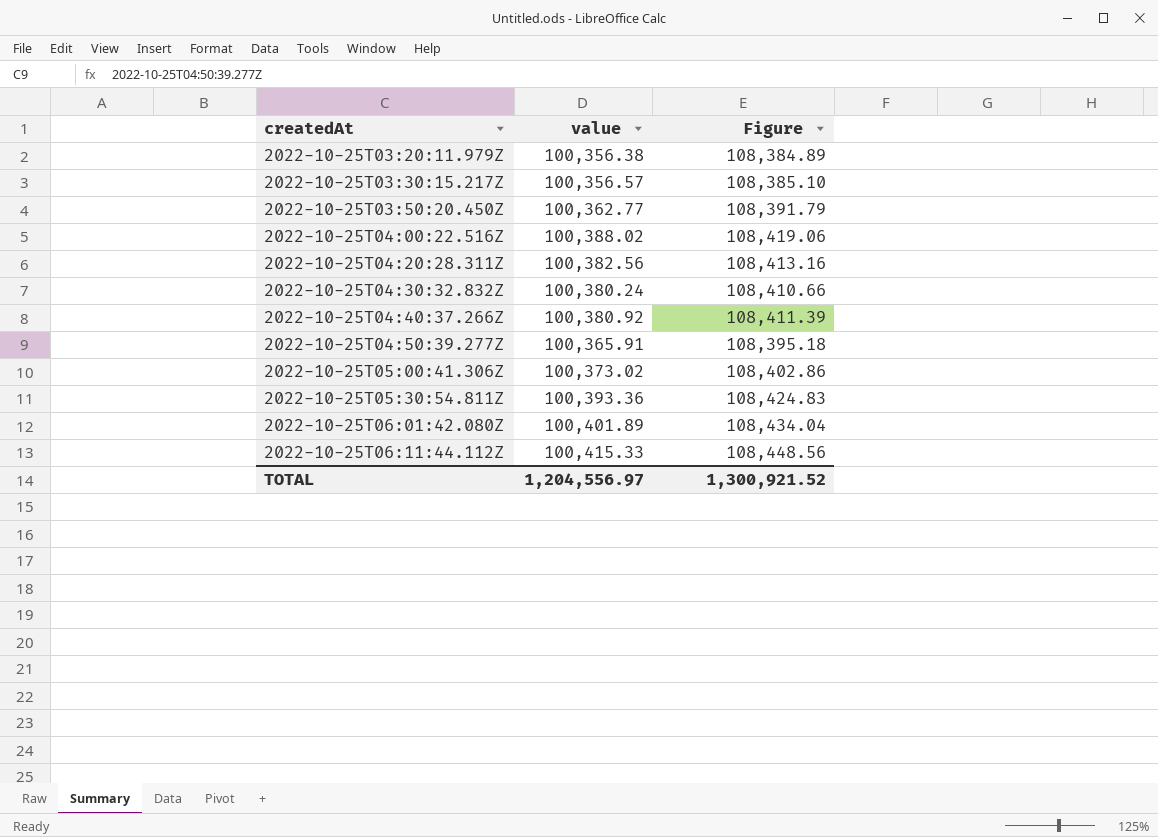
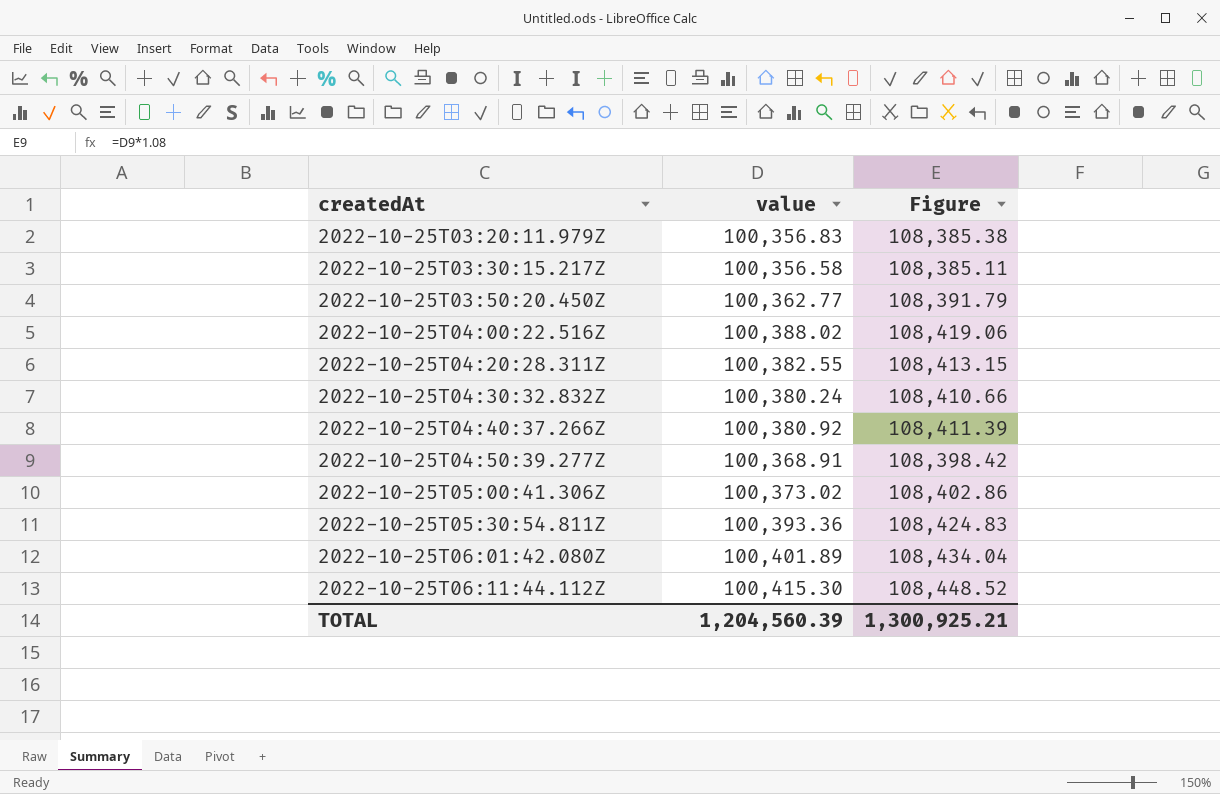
2022-10-25T03:20:11.979Z | value: 100,356.38 -> 100,356.83
2022-10-25T03:20:11.979Z | Figure: 108,384.89 -> 108,385.38
2022-10-25T03:30:15.217Z | value: 100,356.57 -> 100,356.58
2022-10-25T03:30:15.217Z | Figure: 108,385.10 -> 108,385.11
2022-10-25T04:20:28.311Z | value: 100,382.56 -> 100,382.55
2022-10-25T04:20:28.311Z | Figure: 108,413.16 -> 108,413.15
2022-10-25T04:50:39.277Z | value: 100,365.91 -> 100,368.91
2022-10-25T04:50:39.277Z | Figure: 108,395.18 -> 108,398.42
2022-10-25T06:11:44.112Z | value: 100,415.33 -> 100,415.30
2022-10-25T06:11:44.112Z | Figure: 108,448.56 -> 108,448.52
TOTAL | value: 1,204,556.97 -> 1,204,560.39
TOTAL | Figure: 1,300,921.52 -> 1,300,925.21

